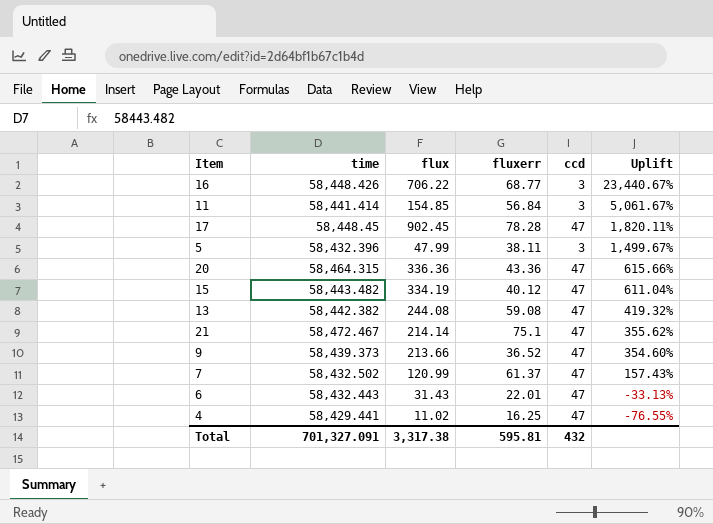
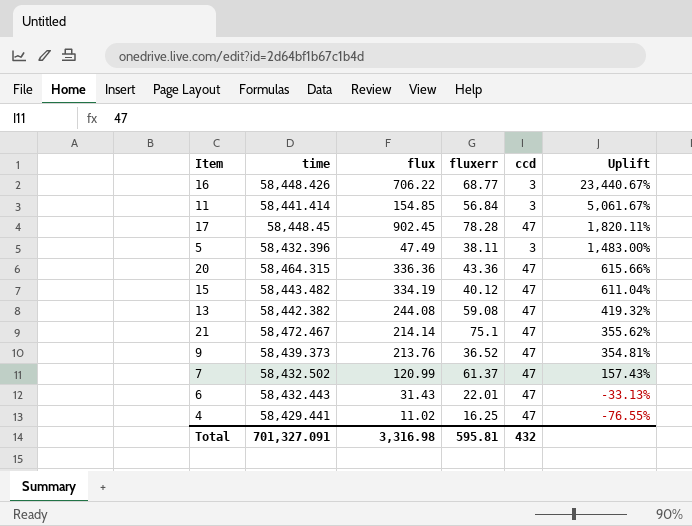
5 | flux: 47.99 -> 47.49
5 | Uplift: 1,499.67% -> 1,483.00%
9 | flux: 213.66 -> 213.76
9 | Uplift: 354.60% -> 354.81%
Total | flux: 3,317.38 -> 3,316.98

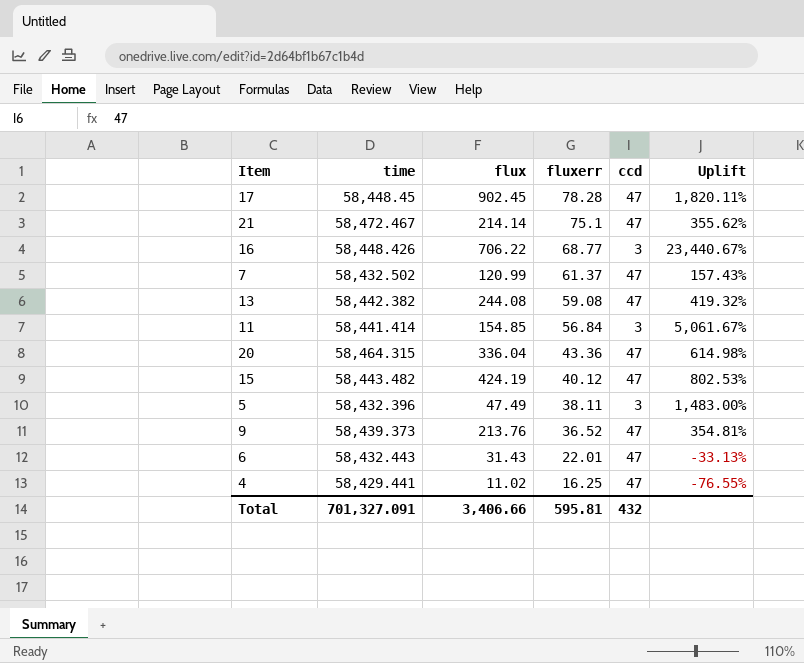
row order: Uplift descending -> fluxerr descending
20 | flux: 336.36 -> 336.04
20 | Uplift: 615.66% -> 614.98%
15 | flux: 334.19 -> 424.19
15 | Uplift: 611.04% -> 802.53%
Total | flux: 3,316.98 -> 3,406.66

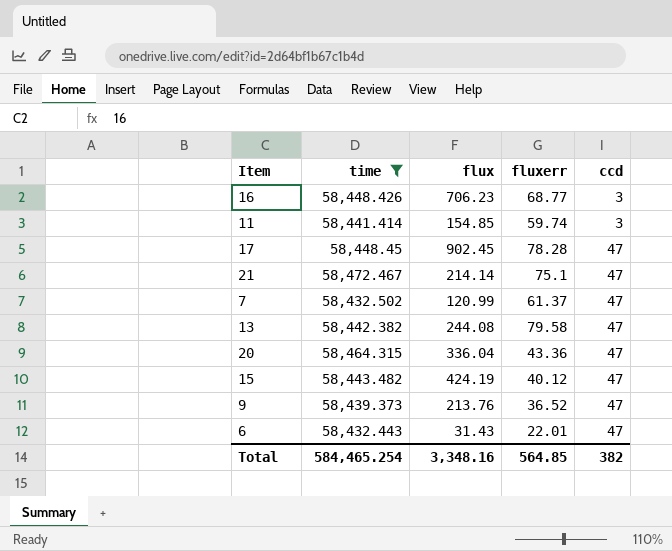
filter: none -> time >= 58,432.443
row order: fluxerr descending -> ccd ascending
column Uplift | formula: ([flux] - [ccd]) / [ccd] -> none
16 | flux: 706.22 -> 706.23
11 | fluxerr: 56.84 -> 59.74
13 | fluxerr: 59.08 -> 79.58
Total | time: 701,327.091 -> 584,465.254
Total | flux: 3,406.66 -> 3,348.16
Total | fluxerr: 595.81 -> 564.85
Total | ccd: 432 -> 382

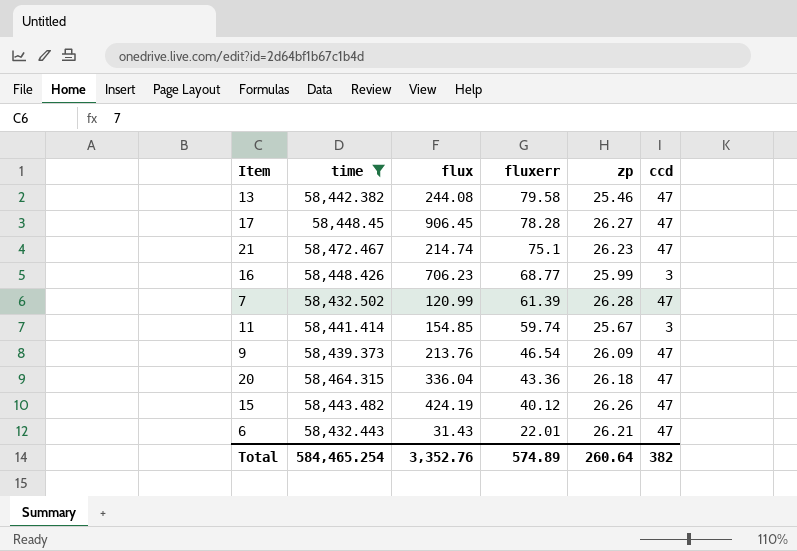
row order: ccd ascending -> fluxerr descending
column zp | position: none -> 5
17 | flux: 902.45 -> 906.45
21 | flux: 214.14 -> 214.74
7 | fluxerr: 61.37 -> 61.39
9 | fluxerr: 36.52 -> 46.54
Total | flux: 3,348.16 -> 3,352.76
Total | fluxerr: 564.85 -> 574.89

